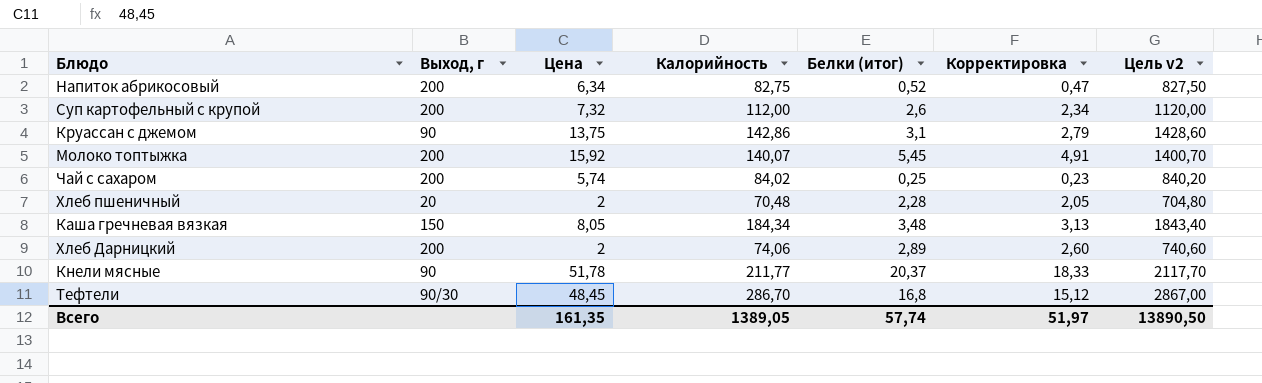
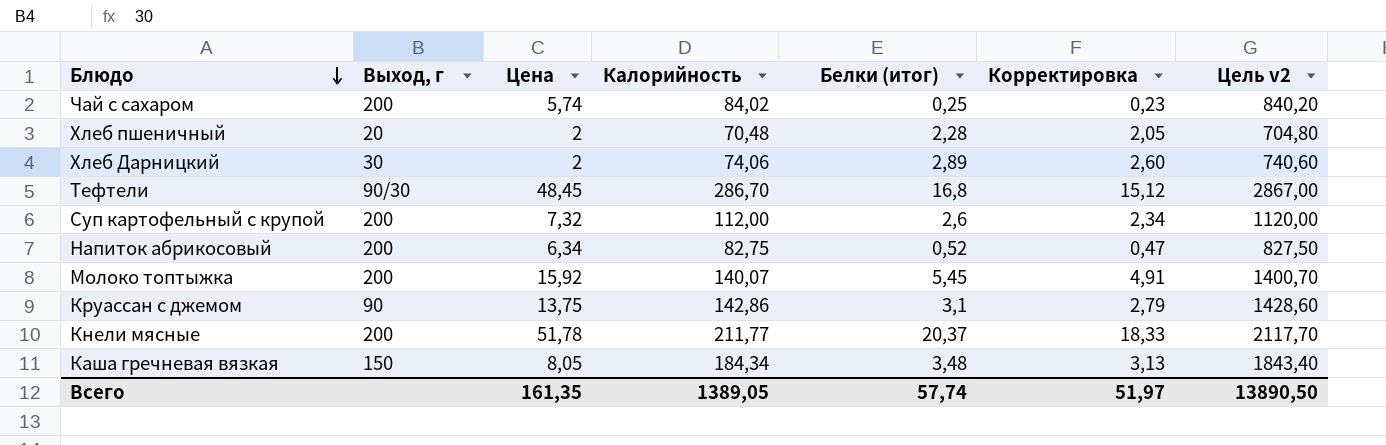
row order: none -> Блюдо descending
Хлеб Дарницкий | Выход, г: 200 -> 30
Кнели мясные | Выход, г: 90 -> 200

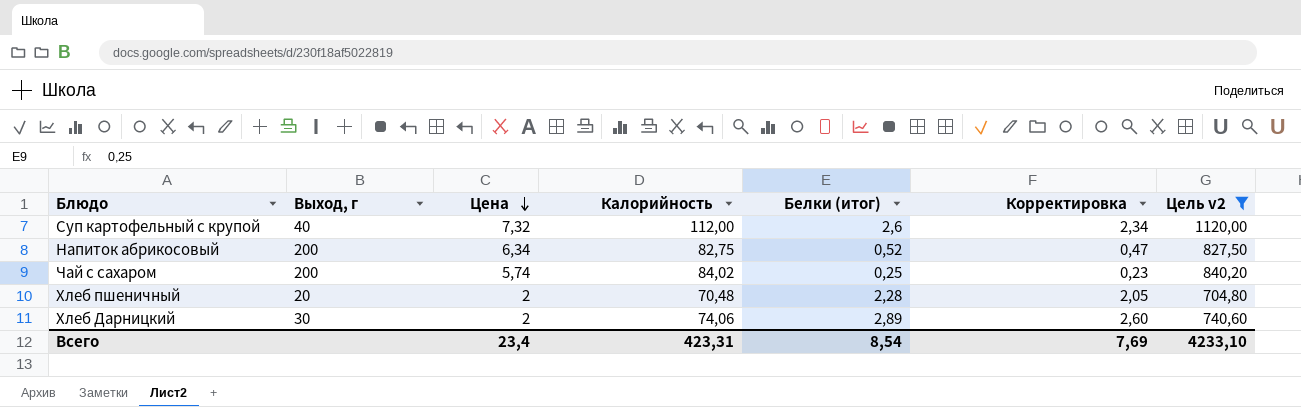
filter: none -> Цель v2 <= 1120,00
row order: Блюдо descending -> Цена descending
Суп картофельный с крупой | Выход, г: 200 -> 40
Всего | Цена: 161,35 -> 23,4
Всего | Калорийность: 1389,05 -> 423,31
Всего | Белки (итог): 57,74 -> 8,54
Всего | Корректировка: 51,97 -> 7,69
Всего | Цель v2: 13890,50 -> 4233,10

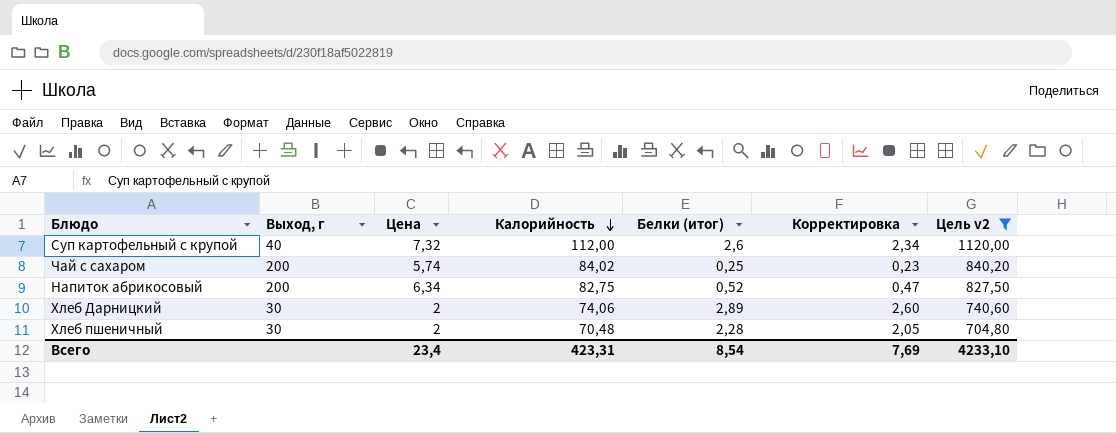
row order: Цена descending -> Калорийность descending
Хлеб пшеничный | Выход, г: 20 -> 30

